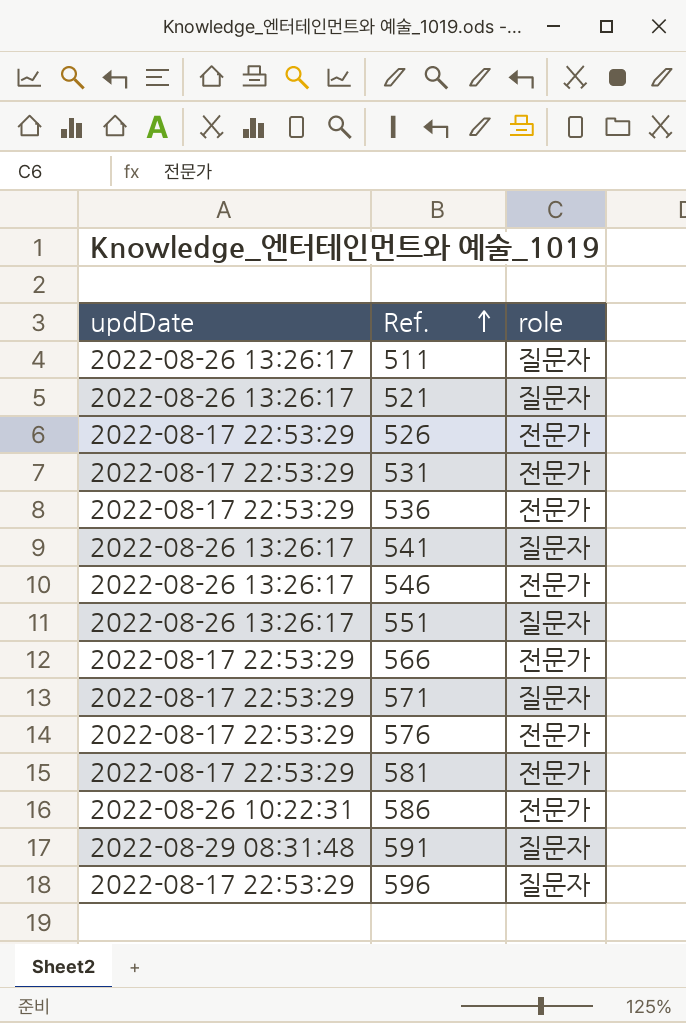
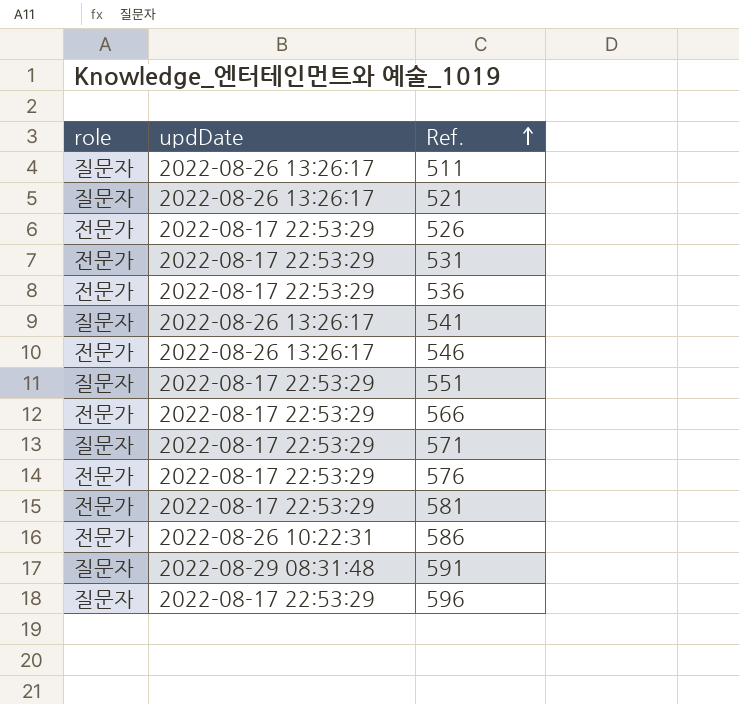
column role | position: 3 -> 1
551 | updDate: 2022-08-26 13:26:17 -> 2022-08-17 22:53:29

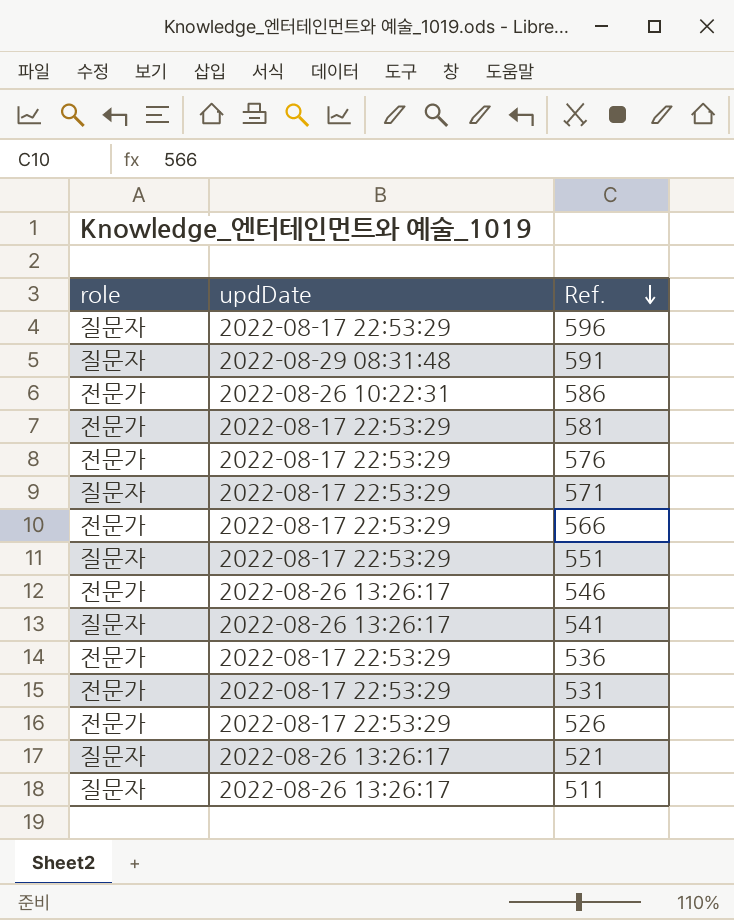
row order: Ref. ascending -> Ref. descending

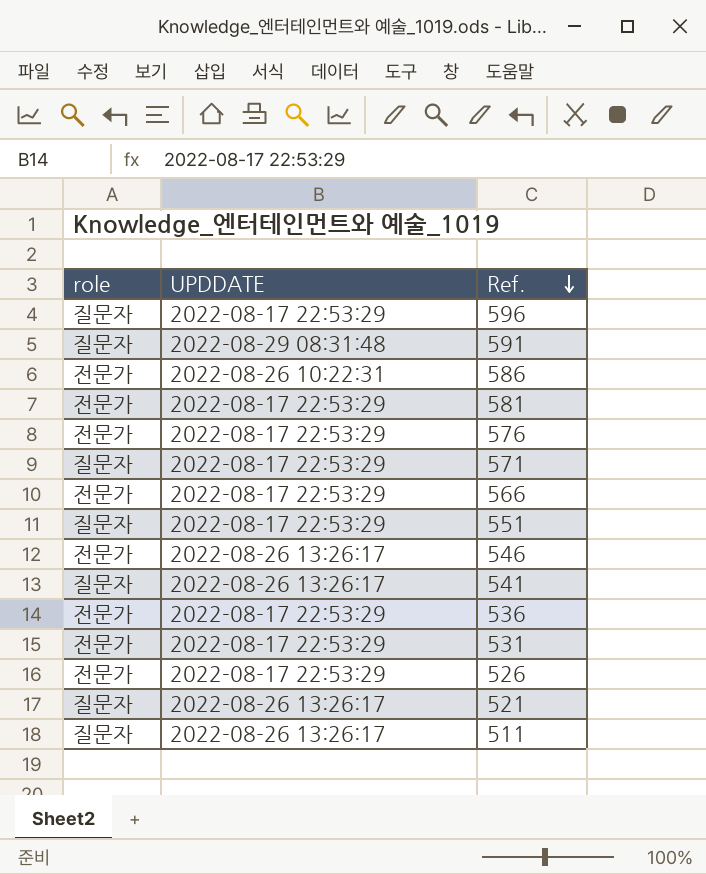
column name: updDate -> UPDDATE

